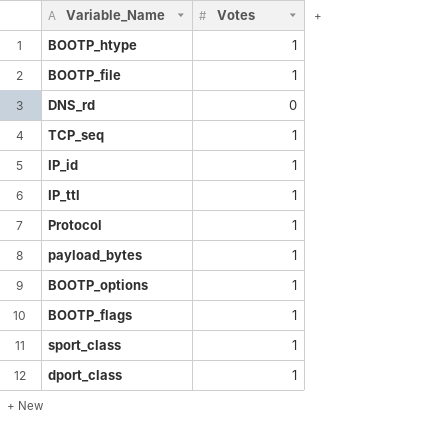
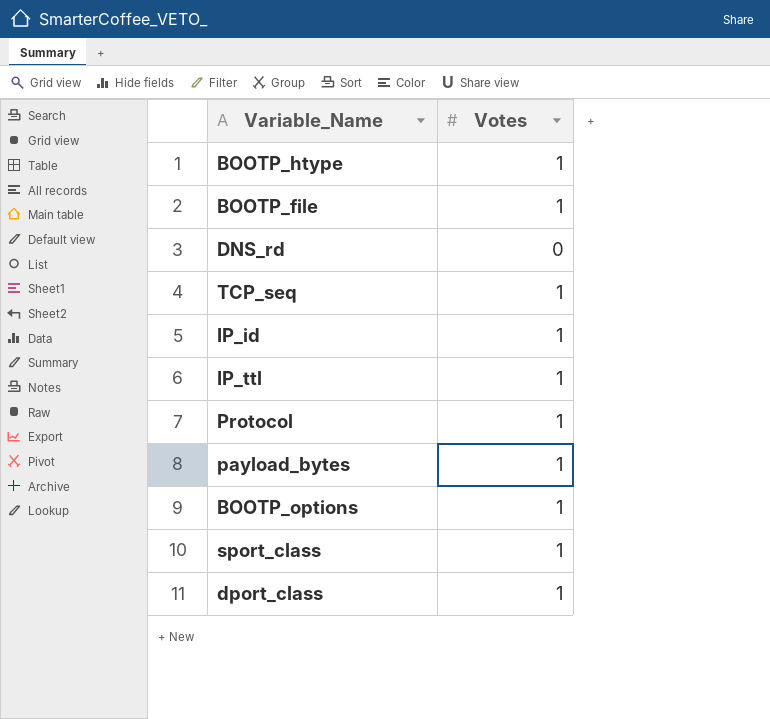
row BOOTP_flags: 1 -> none

